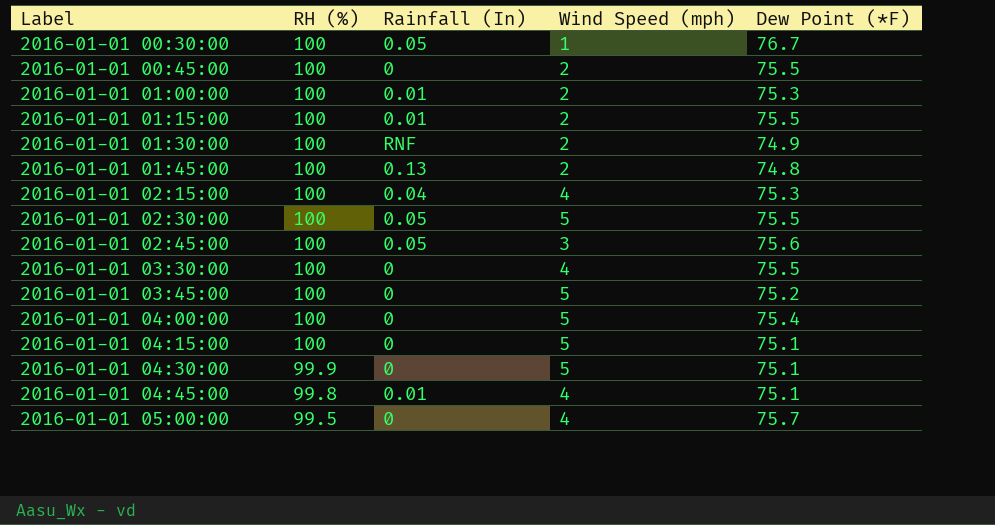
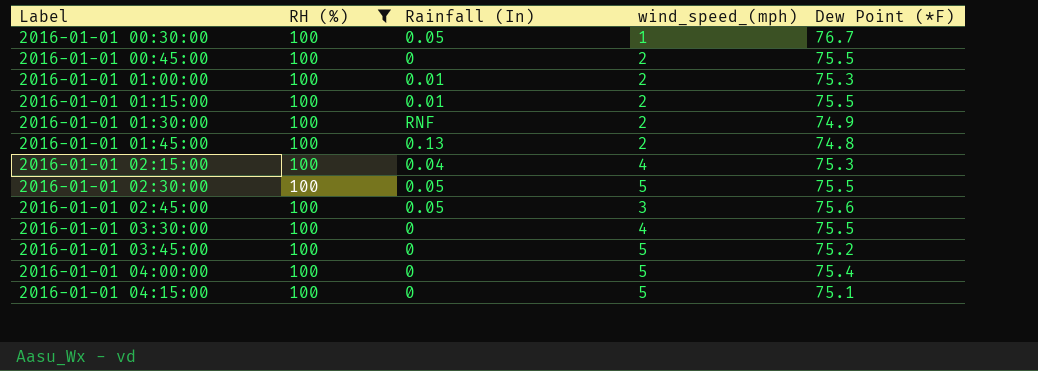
filter: none -> RH (%) = 100
column name: Wind Speed (mph) -> wind_speed_(mph)

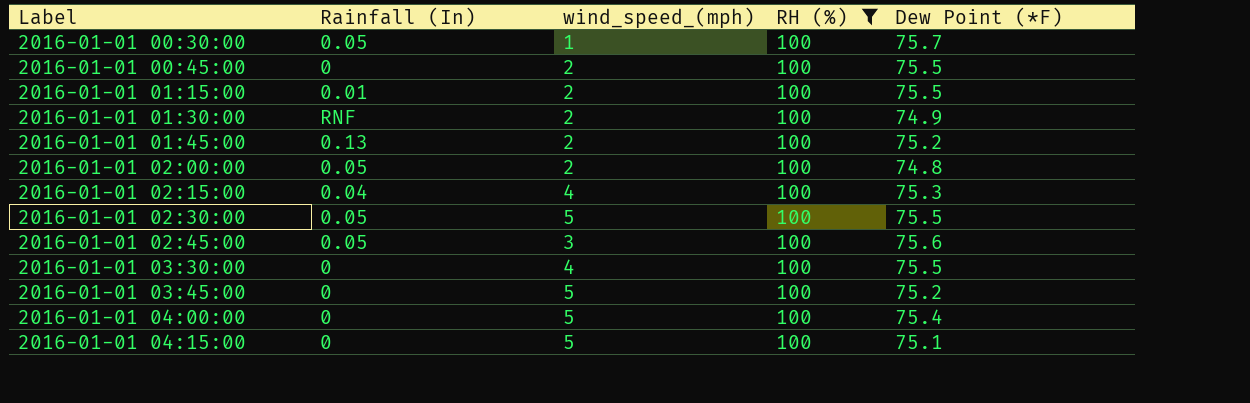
column RH (%) | position: 2 -> 4
row 2016-01-01 01:00:00: 100 | 0.01 | 2 | 75.3 -> none
2016-01-01 00:30:00 | Dew Point (*F): 76.7 -> 75.7
2016-01-01 01:45:00 | Dew Point (*F): 74.8 -> 75.2
row 2016-01-01 02:00:00: none -> 0.05 | 2 | 100 | 74.8

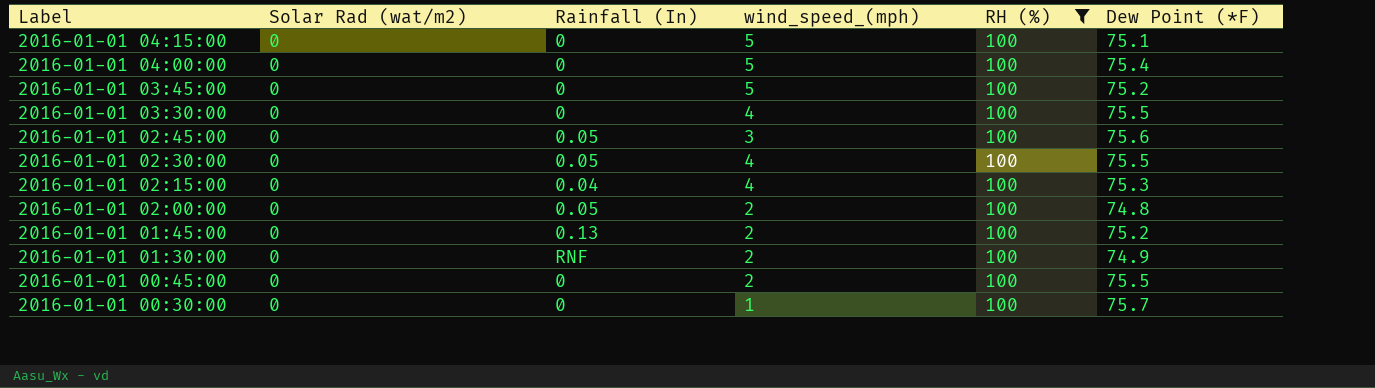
row order: Label ascending -> Label descending
column Solar Rad (wat/m2) | position: none -> 2
row 2016-01-01 01:15:00: 0.01 | 2 | 100 | 75.5 -> none
2016-01-01 02:30:00 | wind_speed_(mph): 5 -> 4
2016-01-01 00:30:00 | Rainfall (In): 0.05 -> 0

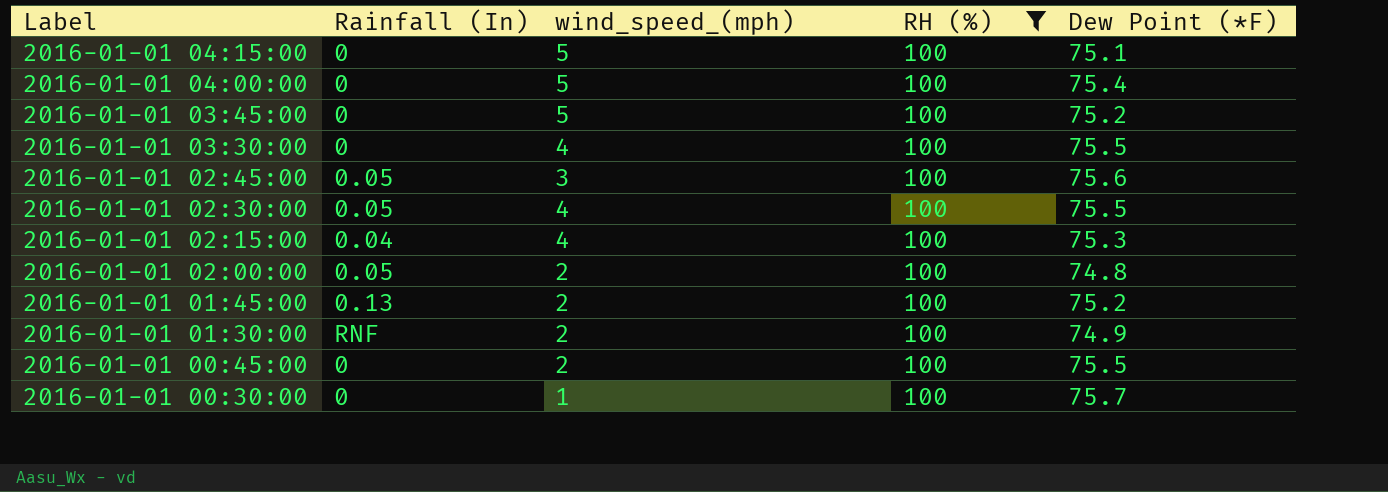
column Solar Rad (wat/m2) | position: 2 -> none

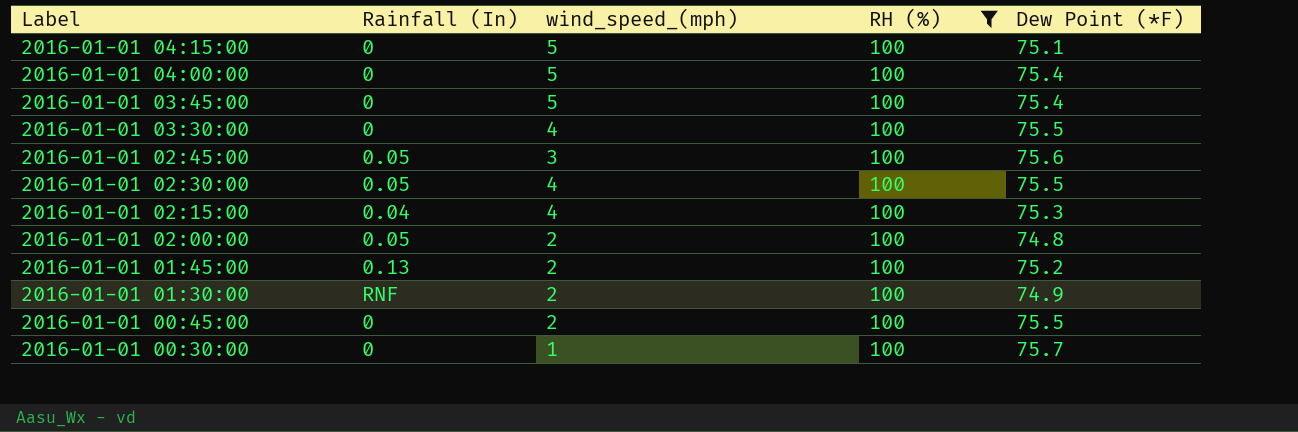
2016-01-01 03:45:00 | Dew Point (*F): 75.2 -> 75.4

